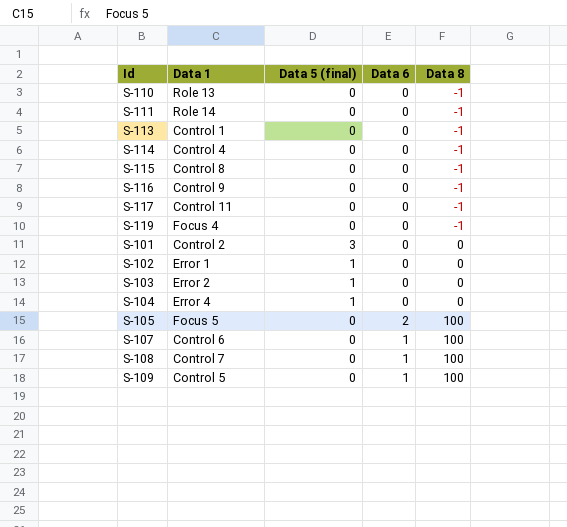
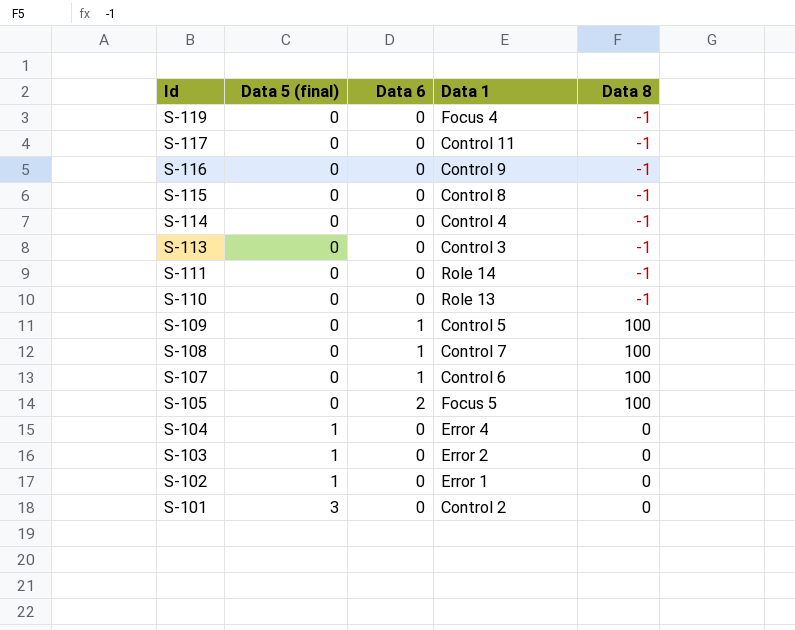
row order: Data 8 ascending -> Id descending
column Data 1 | position: 2 -> 4
S-113 | Data 1: Control 1 -> Control 3

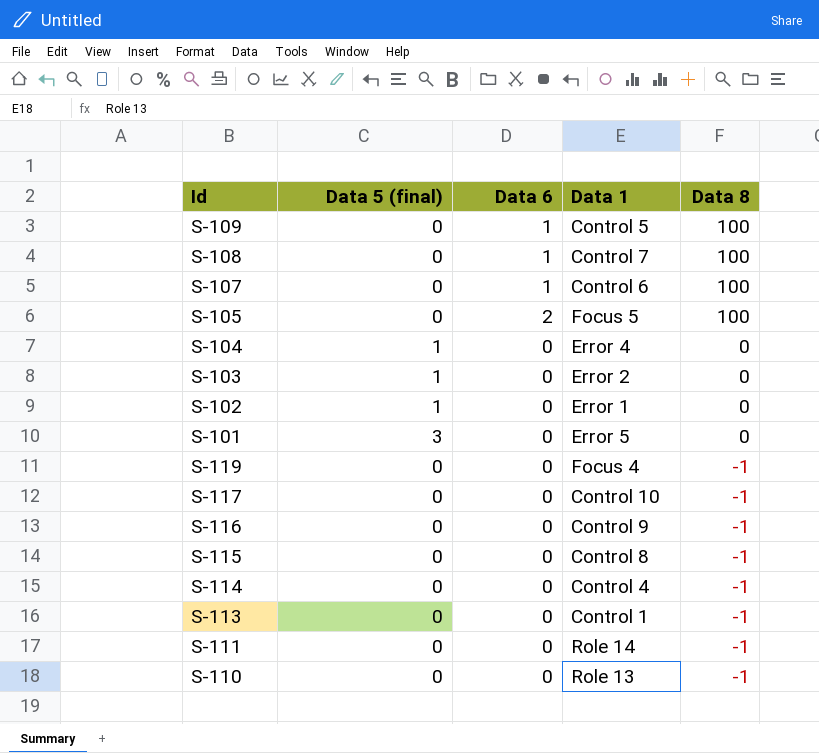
row order: Id descending -> Data 8 descending
S-101 | Data 1: Control 2 -> Error 5
S-117 | Data 1: Control 11 -> Control 10
S-113 | Data 1: Control 3 -> Control 1

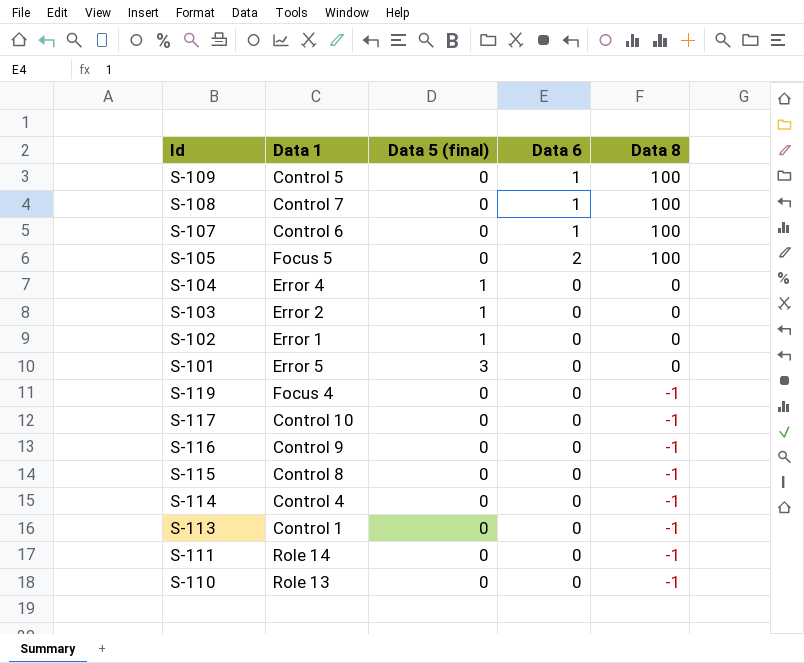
column Data 1 | position: 4 -> 2

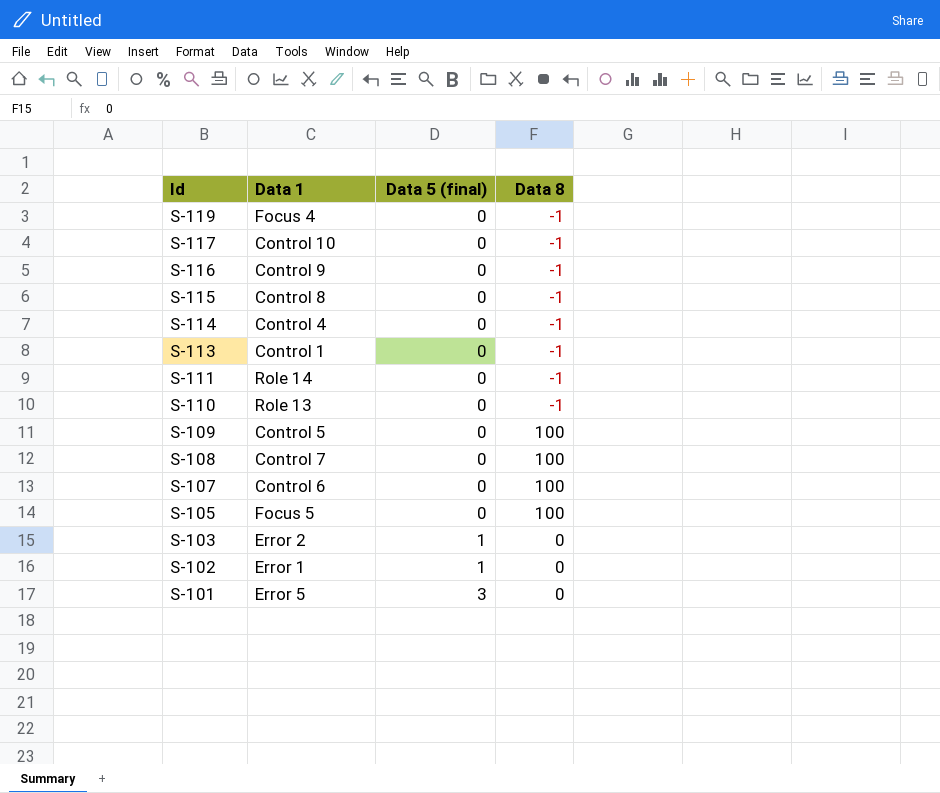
row order: Data 8 descending -> Id descending
column Data 6 | position: 4 -> none
row S-104: Error 4 | 1 | 0 | 0 -> none

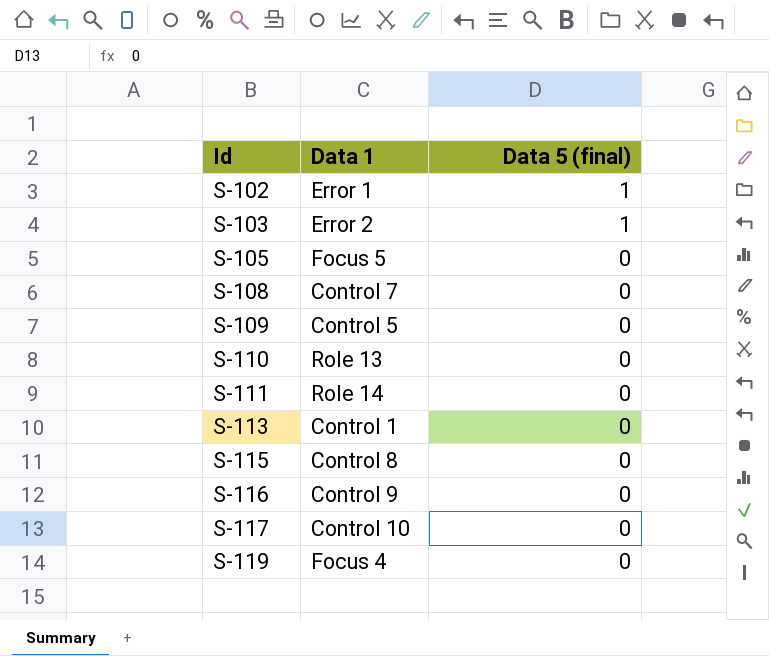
row order: Id descending -> Id ascending
column Data 8 | position: 4 -> none
row S-114: Control 4 | 0 | -1 -> none
row S-107: Control 6 | 0 | 100 -> none
row S-101: Error 5 | 3 | 0 -> none

